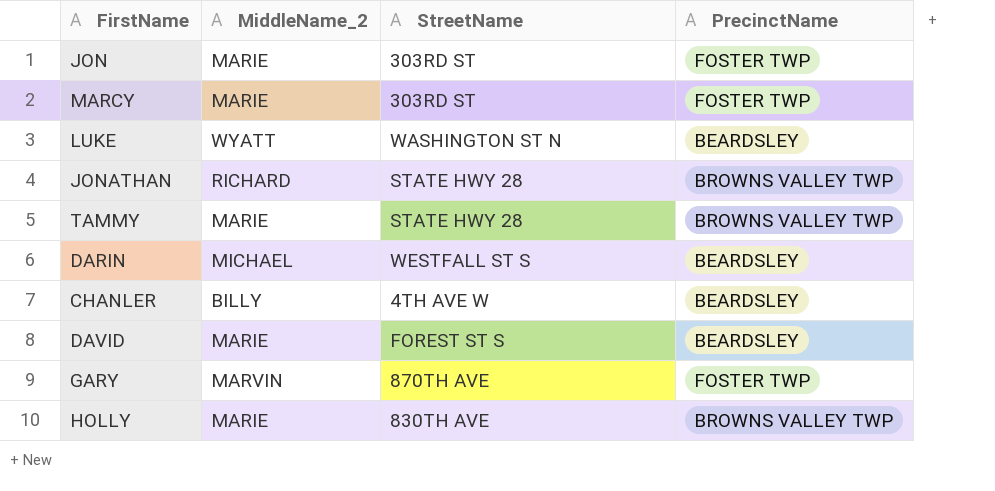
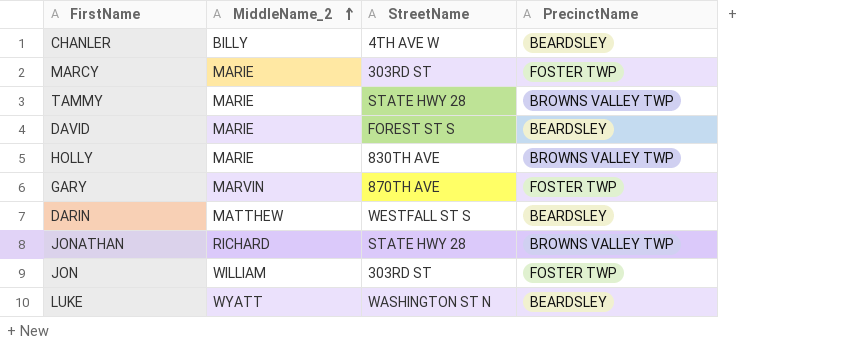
row order: none -> MiddleName_2 ascending
DARIN | MiddleName_2: MICHAEL -> MATTHEW
JON | MiddleName_2: MARIE -> WILLIAM

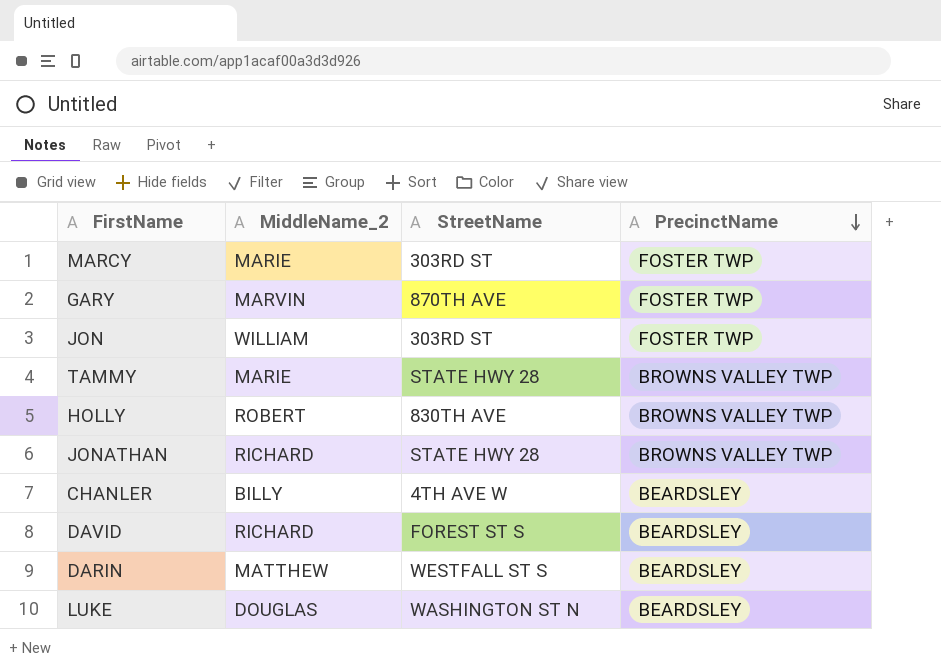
row order: MiddleName_2 ascending -> PrecinctName descending
HOLLY | MiddleName_2: MARIE -> ROBERT
DAVID | MiddleName_2: MARIE -> RICHARD
LUKE | MiddleName_2: WYATT -> DOUGLAS

